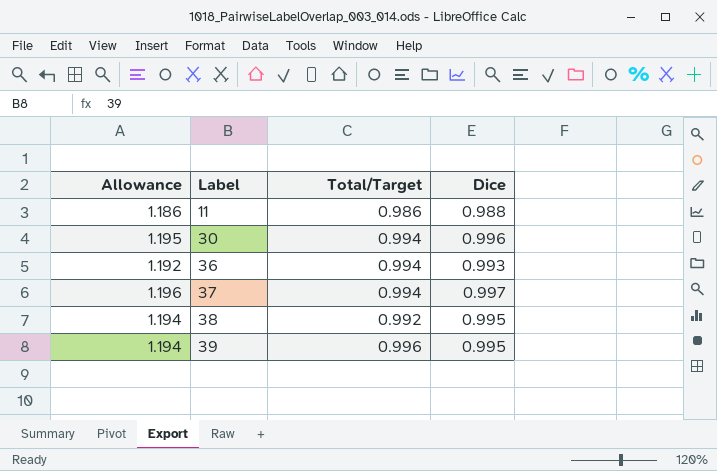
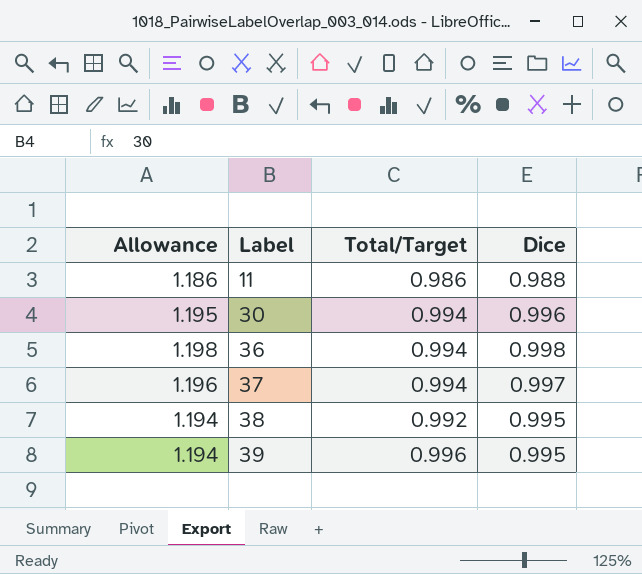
36 | Allowance: 1.192 -> 1.198
36 | Dice: 0.993 -> 0.998

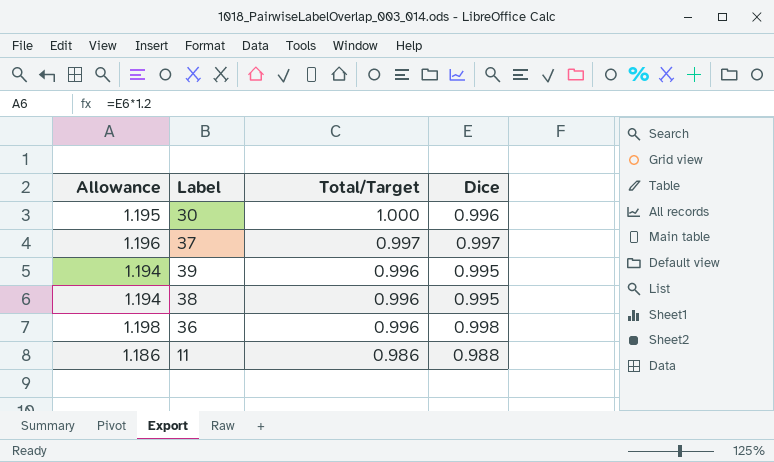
row order: Label ascending -> Total/Target descending
30 | Total/Target: 0.994 -> 1.000
37 | Total/Target: 0.994 -> 0.997
38 | Total/Target: 0.992 -> 0.996
36 | Total/Target: 0.994 -> 0.996

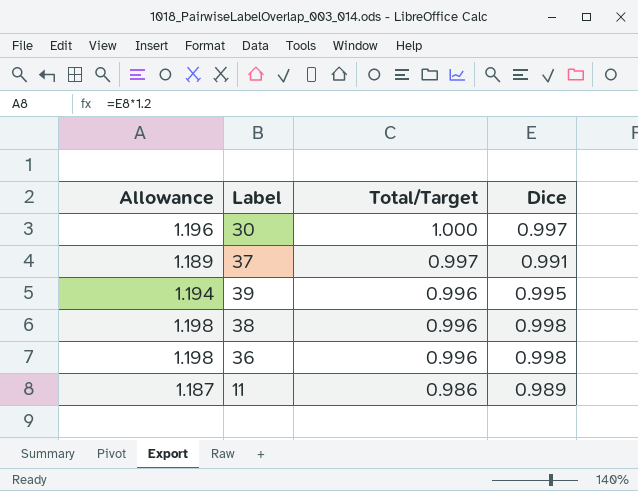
30 | Allowance: 1.195 -> 1.196
30 | Dice: 0.996 -> 0.997
37 | Allowance: 1.196 -> 1.189
37 | Dice: 0.997 -> 0.991
38 | Allowance: 1.194 -> 1.198
38 | Dice: 0.995 -> 0.998
11 | Allowance: 1.186 -> 1.187
11 | Dice: 0.988 -> 0.989

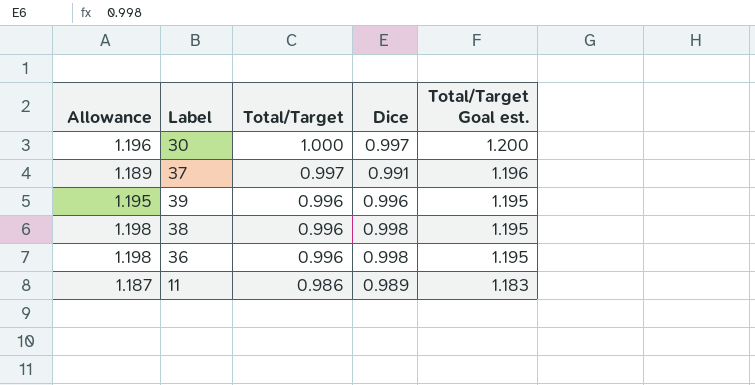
column Total/Target Goal est. | formula: none -> [Total/Target] * 1.2
39 | Allowance: 1.194 -> 1.195
39 | Dice: 0.995 -> 0.996

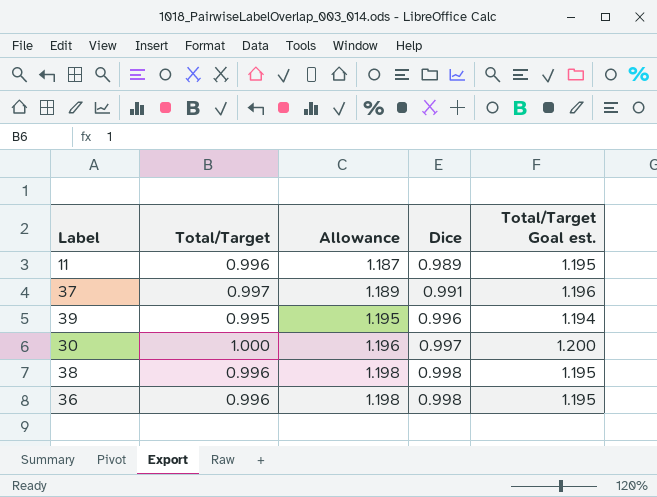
row order: Total/Target descending -> Allowance ascending
column Allowance | position: 1 -> 3
11 | Total/Target: 0.986 -> 0.996
11 | Total/Target Goal est.: 1.183 -> 1.195
39 | Total/Target: 0.996 -> 0.995
39 | Total/Target Goal est.: 1.195 -> 1.194

